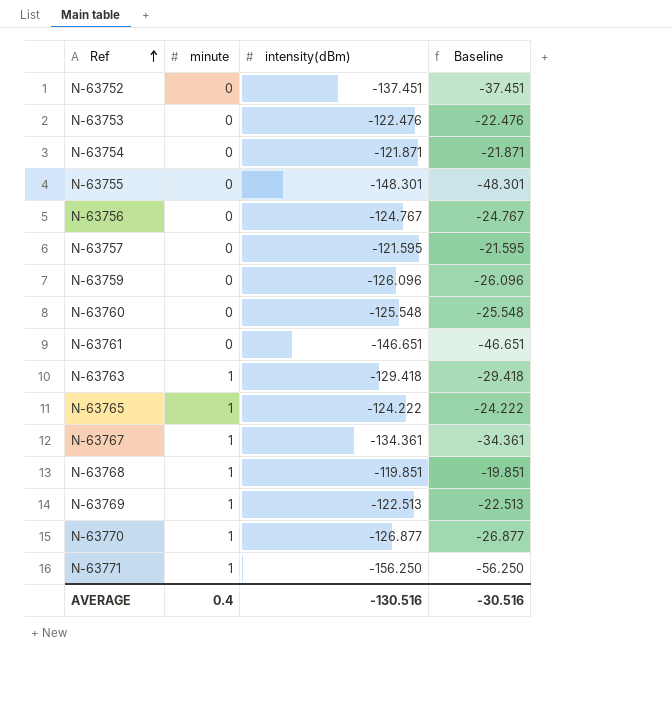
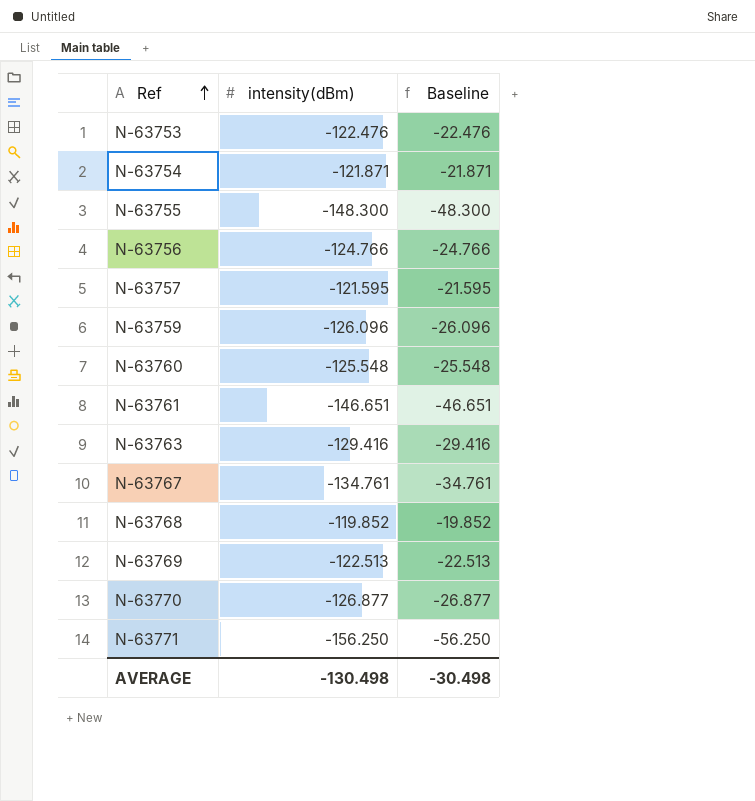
column minute | position: 2 -> none
row N-63752: 0 | -137.451 | -37.451 -> none
row N-63765: 1 | -124.222 | -24.222 -> none
N-63755 | intensity(dBm): -148.301 -> -148.300
N-63755 | Baseline: -48.301 -> -48.300
N-63756 | intensity(dBm): -124.767 -> -124.766
N-63756 | Baseline: -24.767 -> -24.766
N-63763 | intensity(dBm): -129.418 -> -129.416
N-63763 | Baseline: -29.418 -> -29.416
N-63767 | intensity(dBm): -134.361 -> -134.761
N-63767 | Baseline: -34.361 -> -34.761
N-63768 | intensity(dBm): -119.851 -> -119.852
N-63768 | Baseline: -19.851 -> -19.852
AVERAGE | intensity(dBm): -130.516 -> -130.498
AVERAGE | Baseline: -30.516 -> -30.498

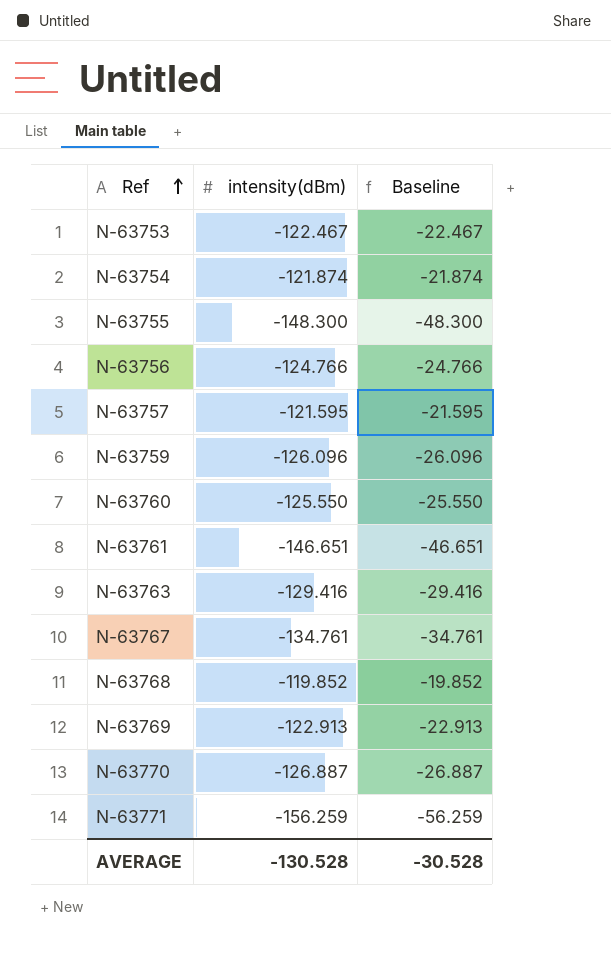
N-63753 | intensity(dBm): -122.476 -> -122.467
N-63753 | Baseline: -22.476 -> -22.467
N-63754 | intensity(dBm): -121.871 -> -121.874
N-63754 | Baseline: -21.871 -> -21.874
N-63760 | intensity(dBm): -125.548 -> -125.550
N-63760 | Baseline: -25.548 -> -25.550
N-63769 | intensity(dBm): -122.513 -> -122.913
N-63769 | Baseline: -22.513 -> -22.913
N-63770 | intensity(dBm): -126.877 -> -126.887
N-63770 | Baseline: -26.877 -> -26.887
N-63771 | intensity(dBm): -156.250 -> -156.259
N-63771 | Baseline: -56.250 -> -56.259
AVERAGE | intensity(dBm): -130.498 -> -130.528
AVERAGE | Baseline: -30.498 -> -30.528

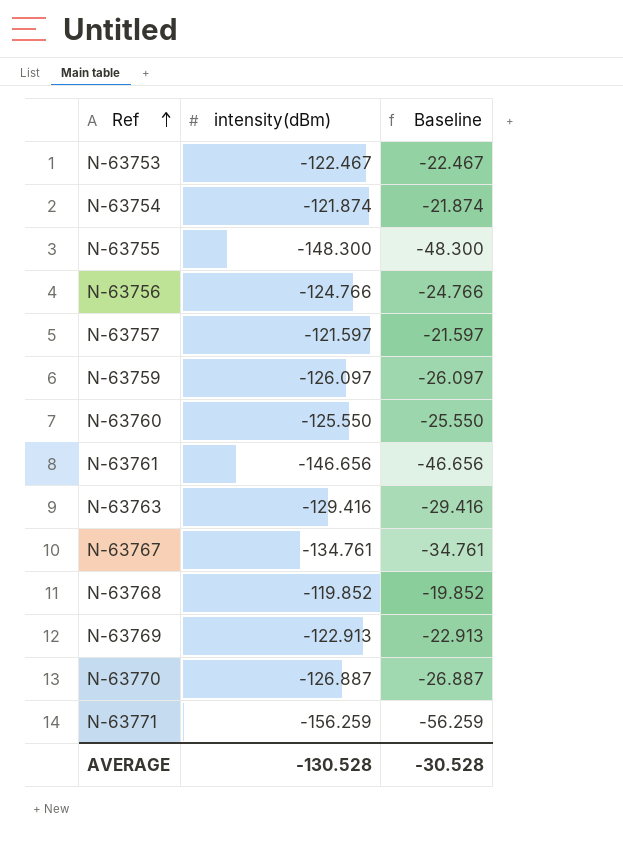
N-63757 | intensity(dBm): -121.595 -> -121.597
N-63757 | Baseline: -21.595 -> -21.597
N-63759 | intensity(dBm): -126.096 -> -126.097
N-63759 | Baseline: -26.096 -> -26.097
N-63761 | intensity(dBm): -146.651 -> -146.656
N-63761 | Baseline: -46.651 -> -46.656

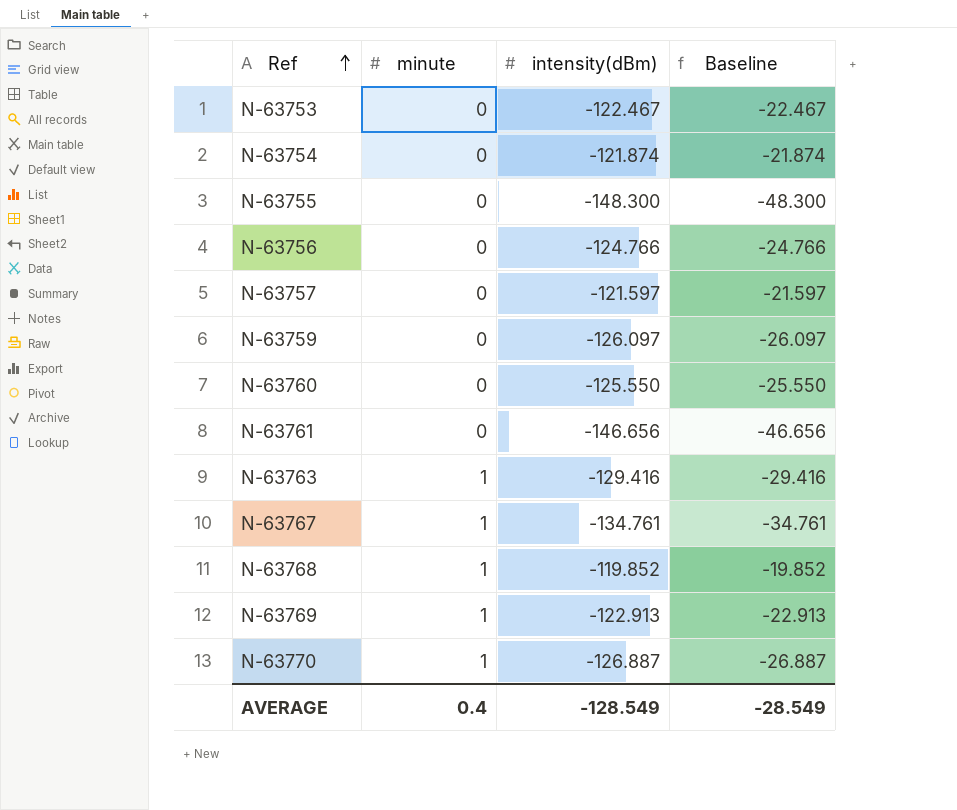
column minute | position: none -> 2
row N-63771: -156.259 | -56.259 -> none
AVERAGE | intensity(dBm): -130.528 -> -128.549
AVERAGE | Baseline: -30.528 -> -28.549

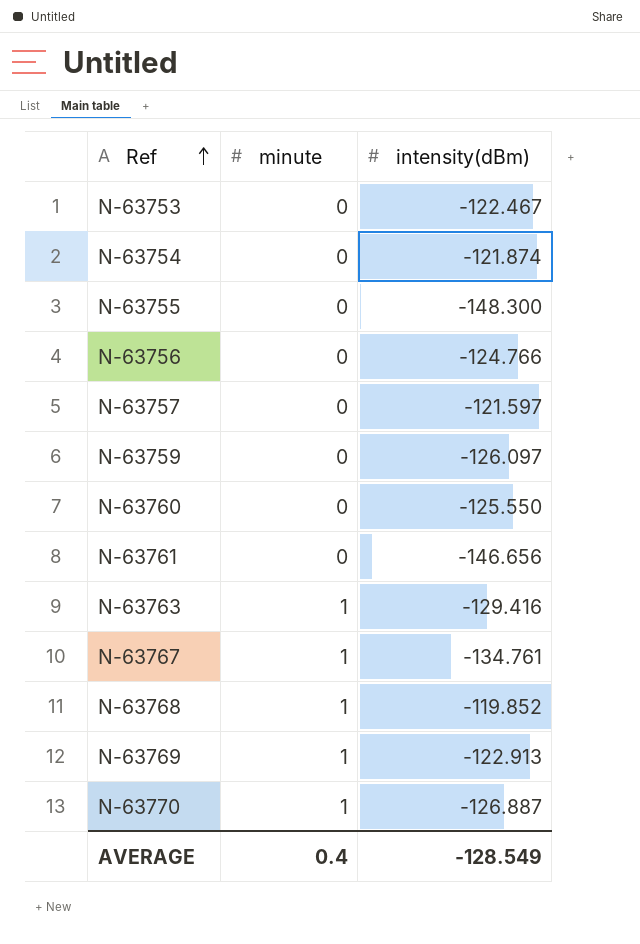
column Baseline | formula: [intensity(dBm)] + 100 -> none

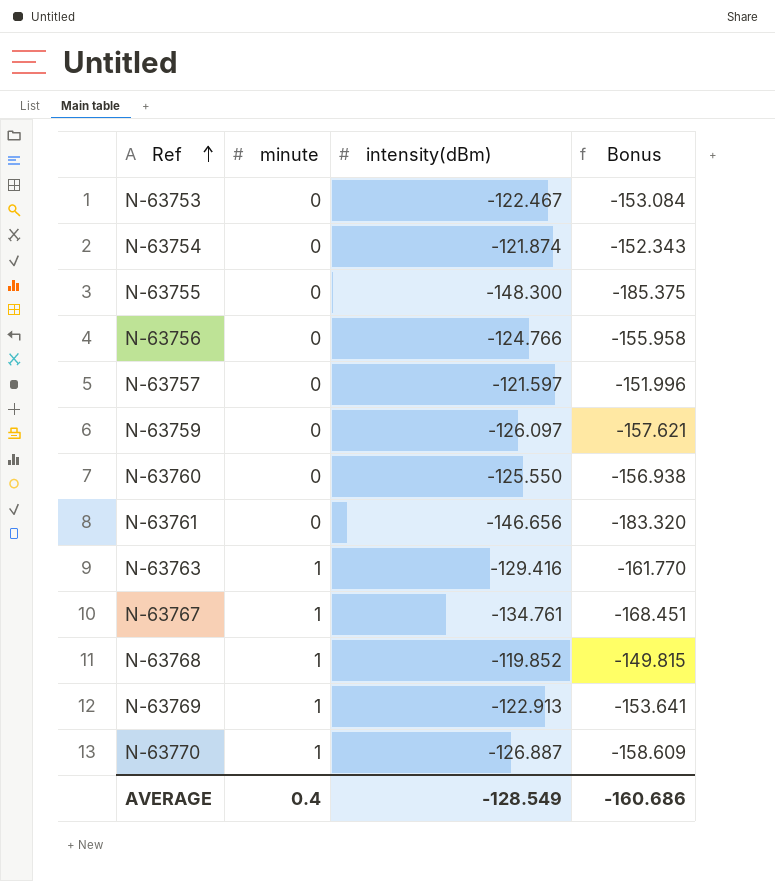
column Bonus | formula: none -> [intensity(dBm)] * 1.25

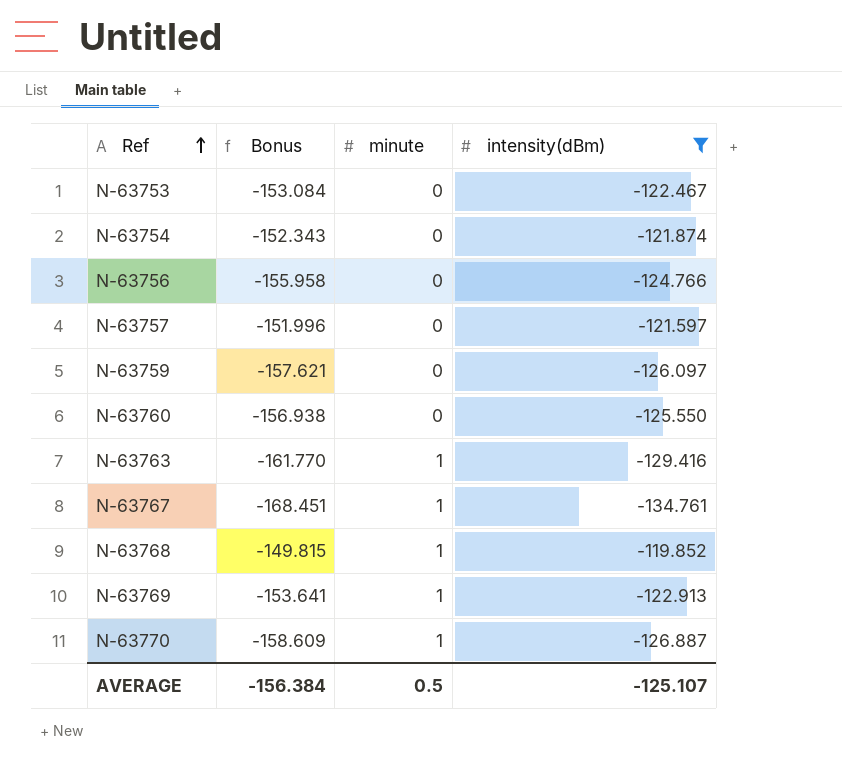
filter: none -> intensity(dBm) >= -134.761
column Bonus | position: 4 -> 2
AVERAGE | Bonus: -160.686 -> -156.384
AVERAGE | minute: 0.4 -> 0.5
AVERAGE | intensity(dBm): -128.549 -> -125.107

